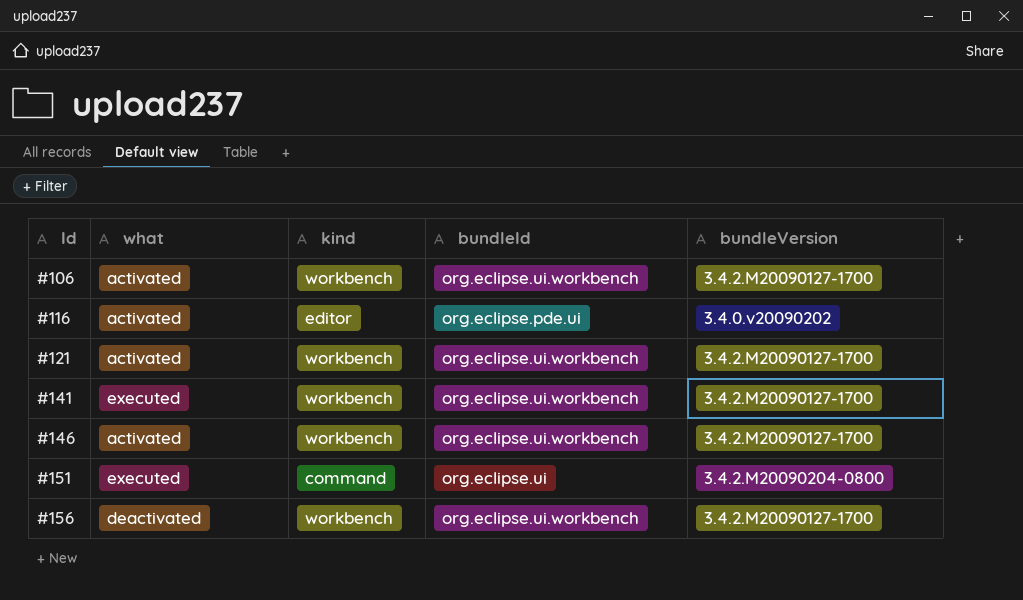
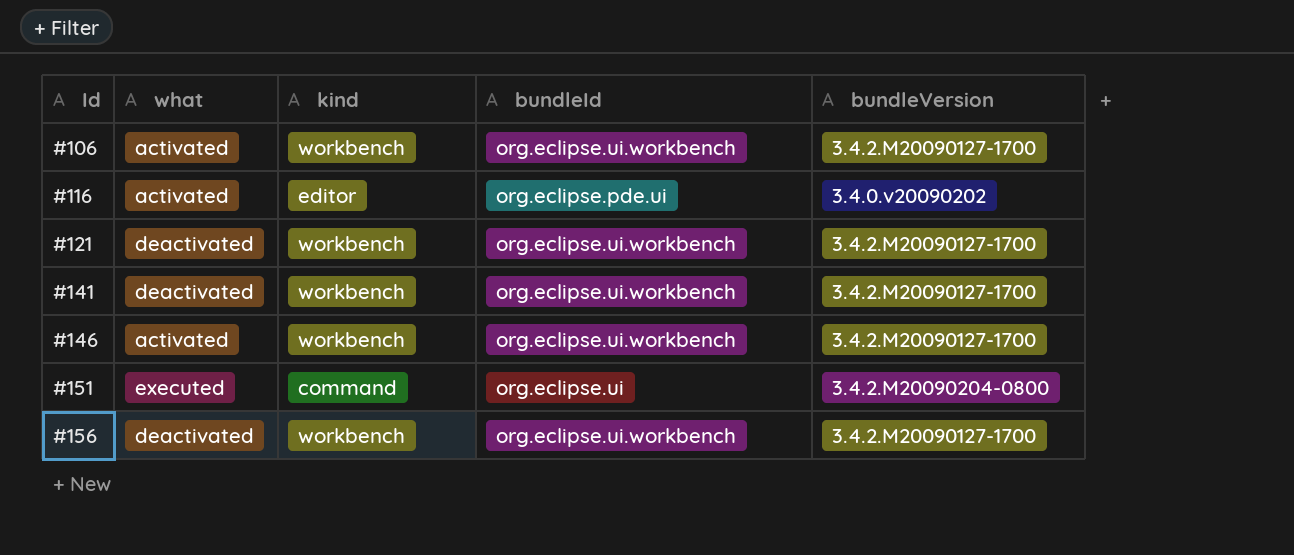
#121 | what: activated -> deactivated
#141 | what: executed -> deactivated

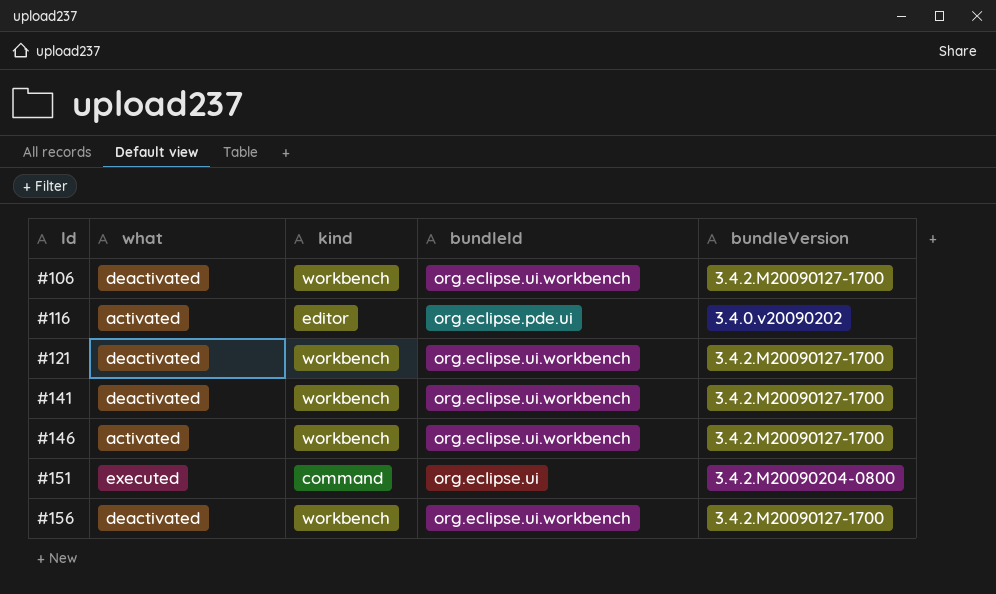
#106 | what: activated -> deactivated

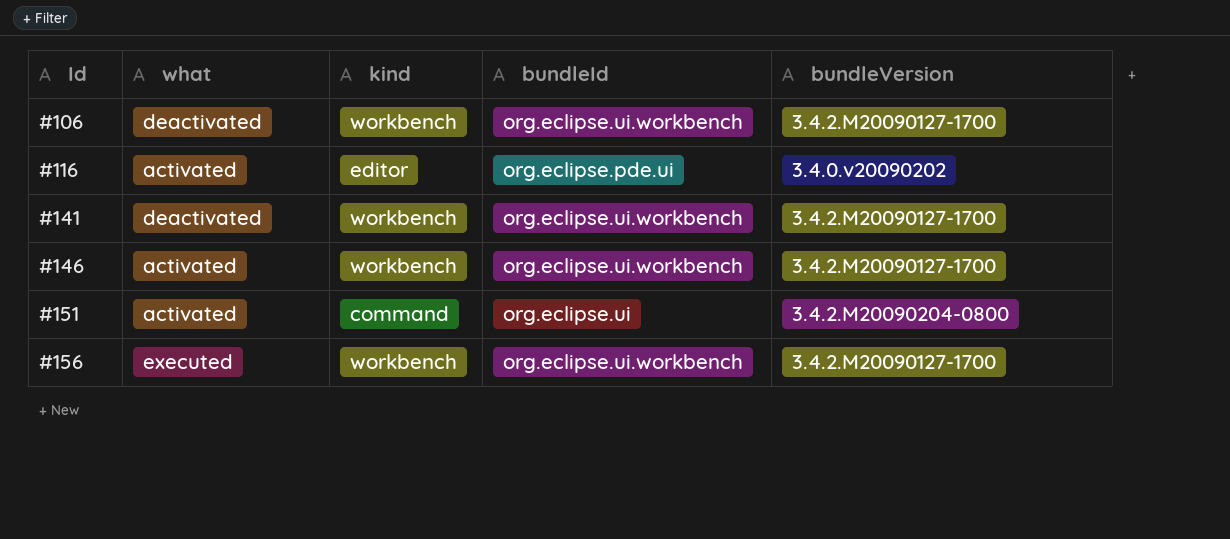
row #121: deactivated | workbench | org.eclipse.ui.workbench | 3.4.2.M20090127-1700 -> none
#151 | what: executed -> activated
#156 | what: deactivated -> executed

